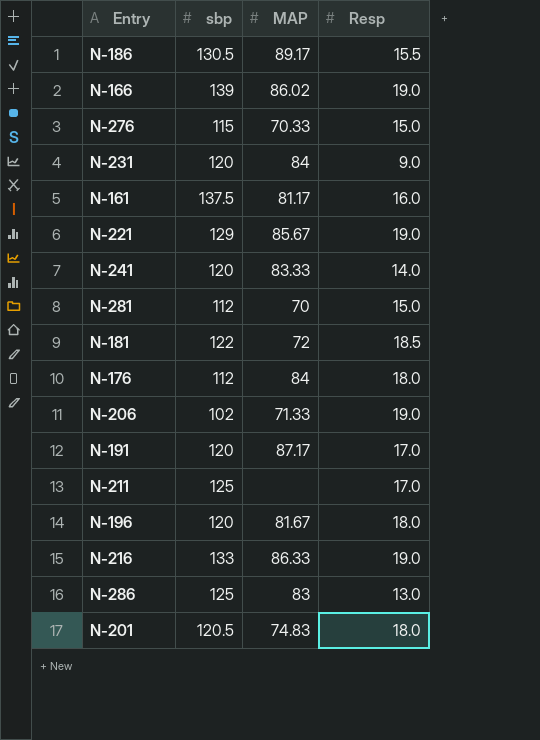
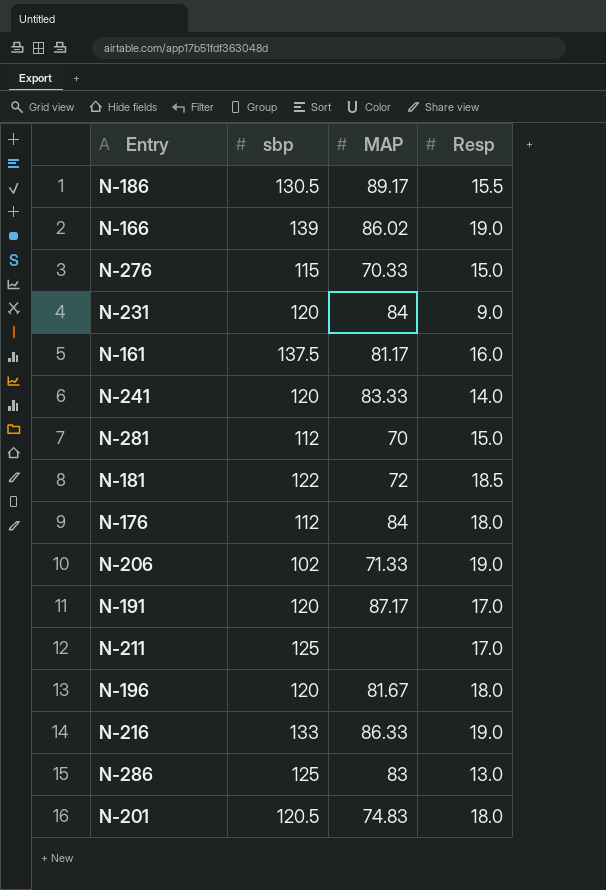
row N-221: 129 | 85.67 | 19.0 -> none

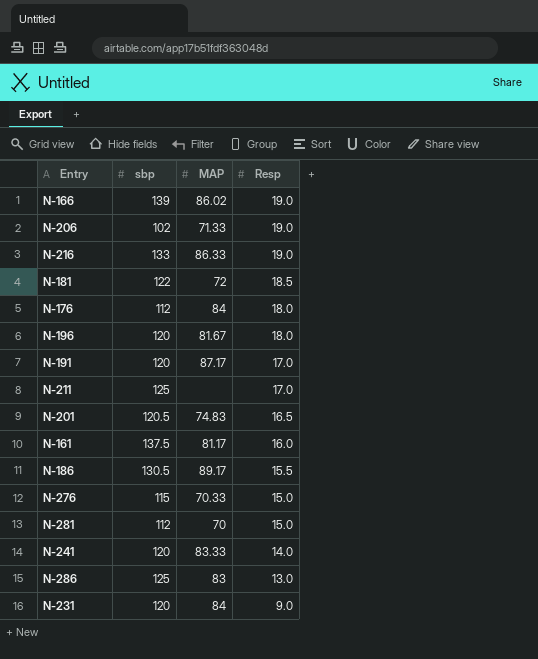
row order: none -> Resp descending
N-201 | Resp: 18.0 -> 16.5

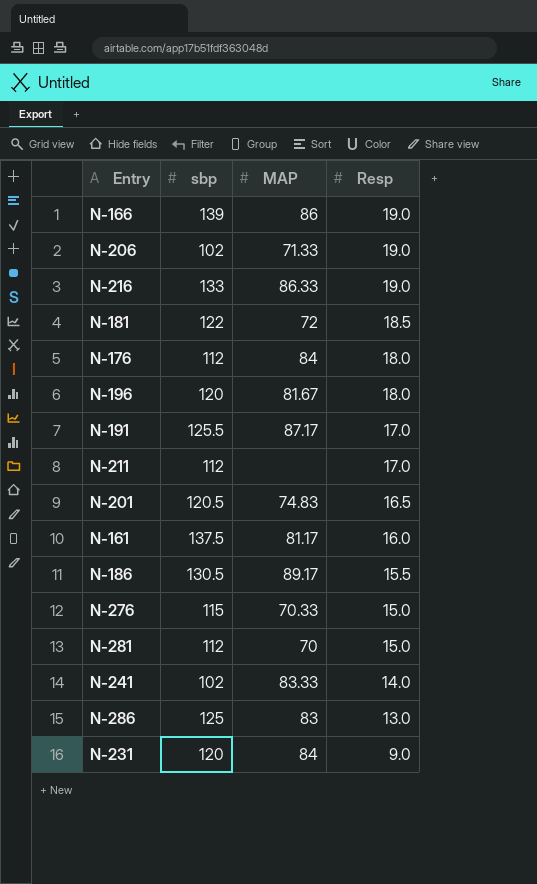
N-166 | MAP: 86.02 -> 86
N-191 | sbp: 120 -> 125.5
N-211 | sbp: 125 -> 112
N-241 | sbp: 120 -> 102

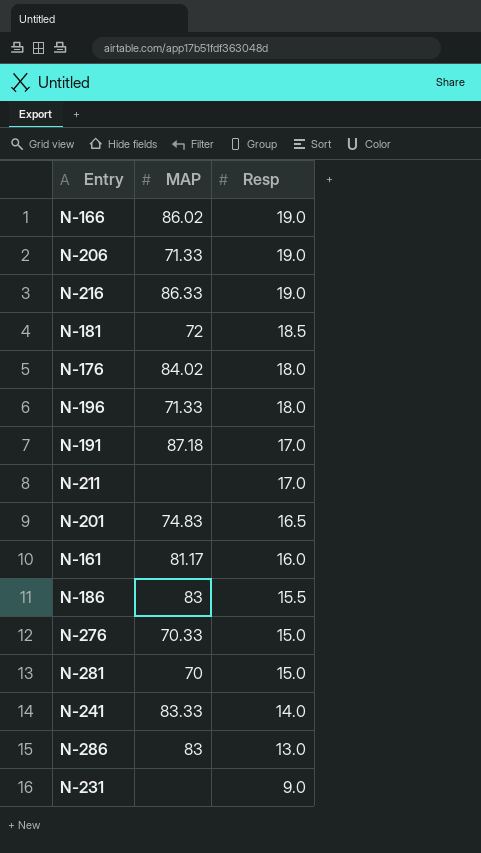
column sbp | position: 2 -> none
N-166 | MAP: 86 -> 86.02
N-176 | MAP: 84 -> 84.02
N-196 | MAP: 81.67 -> 71.33
N-191 | MAP: 87.17 -> 87.18
N-186 | MAP: 89.17 -> 83
N-231 | MAP: 84 -> none

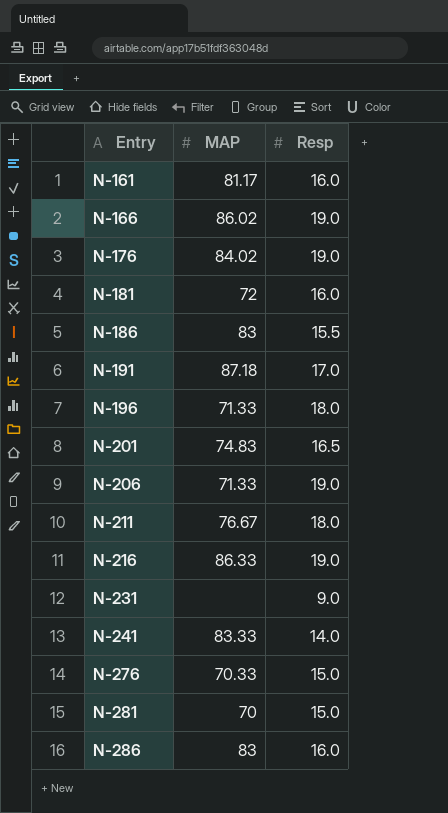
row order: Resp descending -> Entry ascending
N-176 | Resp: 18.0 -> 19.0
N-181 | Resp: 18.5 -> 16.0
N-211 | MAP: none -> 76.67
N-211 | Resp: 17.0 -> 18.0
N-286 | Resp: 13.0 -> 16.0

